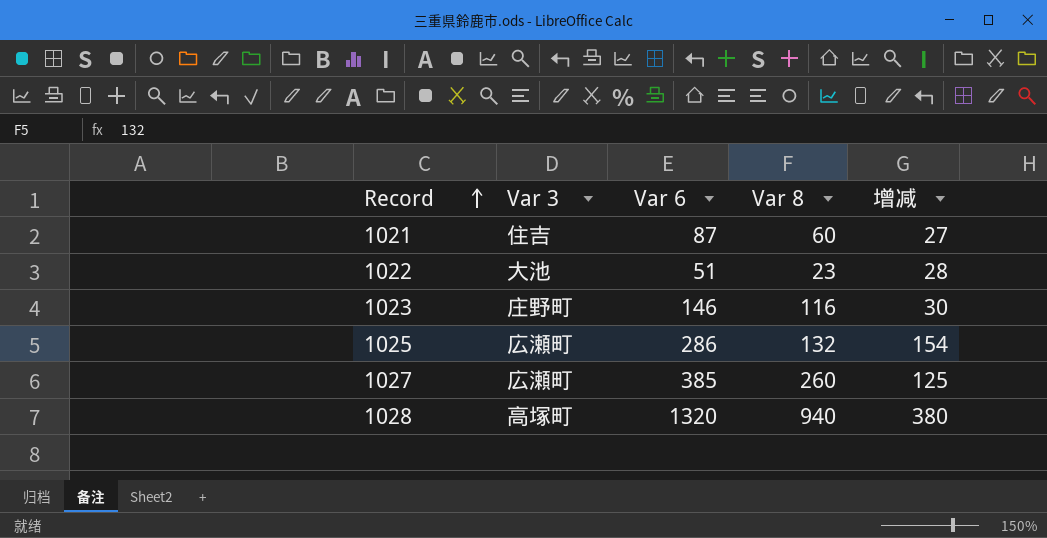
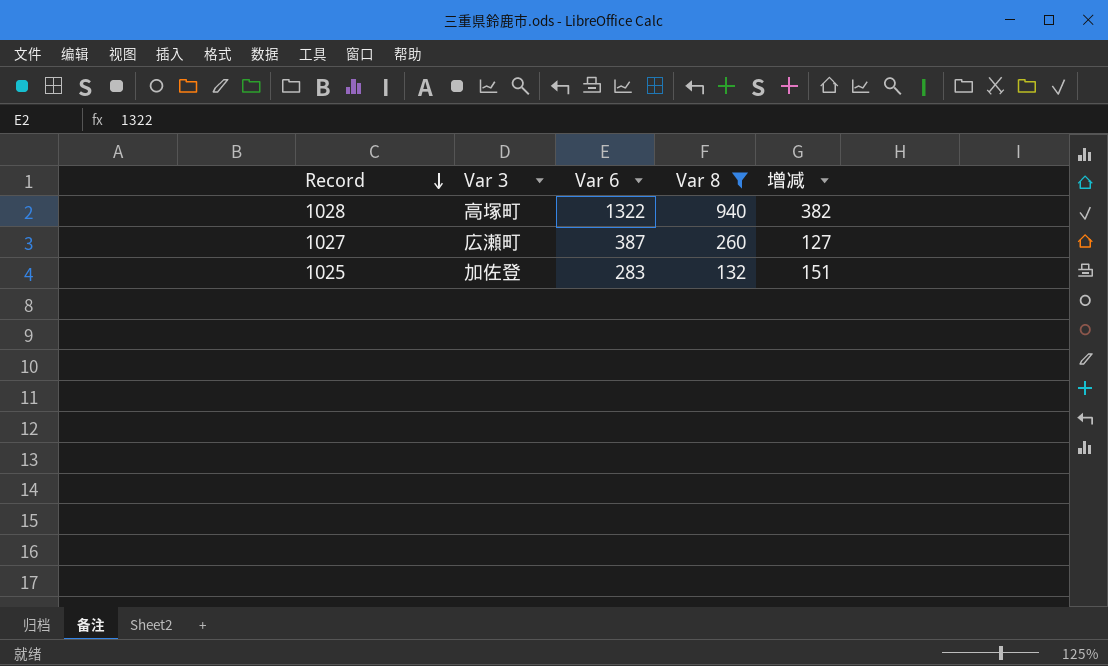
filter: none -> Var 8 >= 132
row order: Record ascending -> Record descending
1028 | Var 6: 1320 -> 1322
1028 | 增减: 380 -> 382
1027 | Var 6: 385 -> 387
1027 | 增减: 125 -> 127
1025 | Var 3: 広瀬町 -> 加佐登
1025 | Var 6: 286 -> 283
1025 | 增减: 154 -> 151

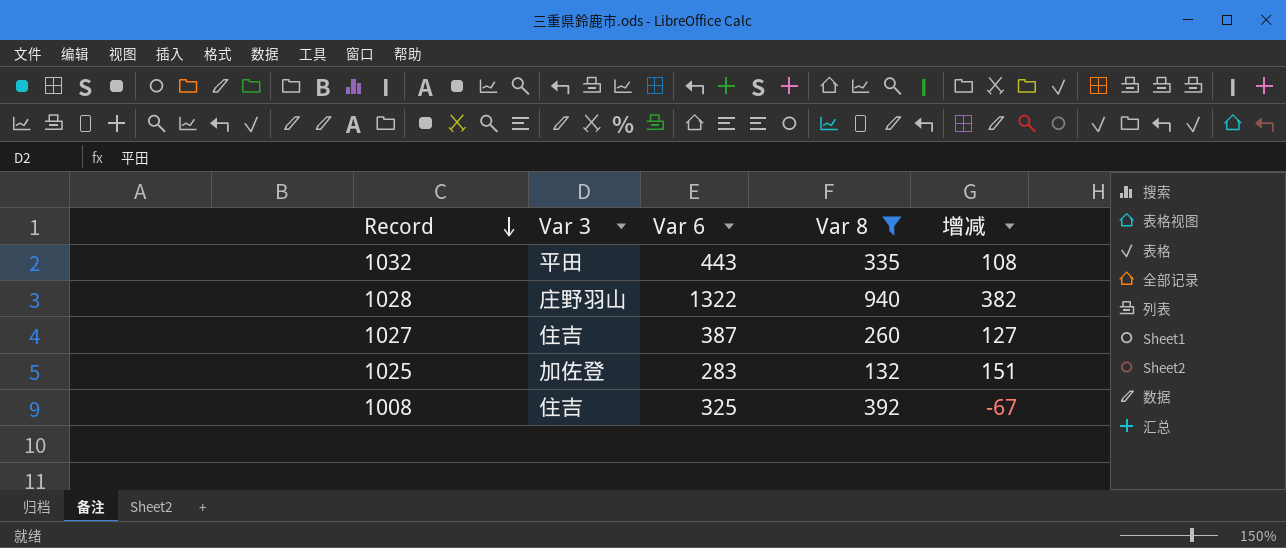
row 1032: none -> 平田 | 443 | 335 | 108
1028 | Var 3: 高塚町 -> 庄野羽山
1027 | Var 3: 広瀬町 -> 住吉
row 1008: none -> 住吉 | 325 | 392 | -67

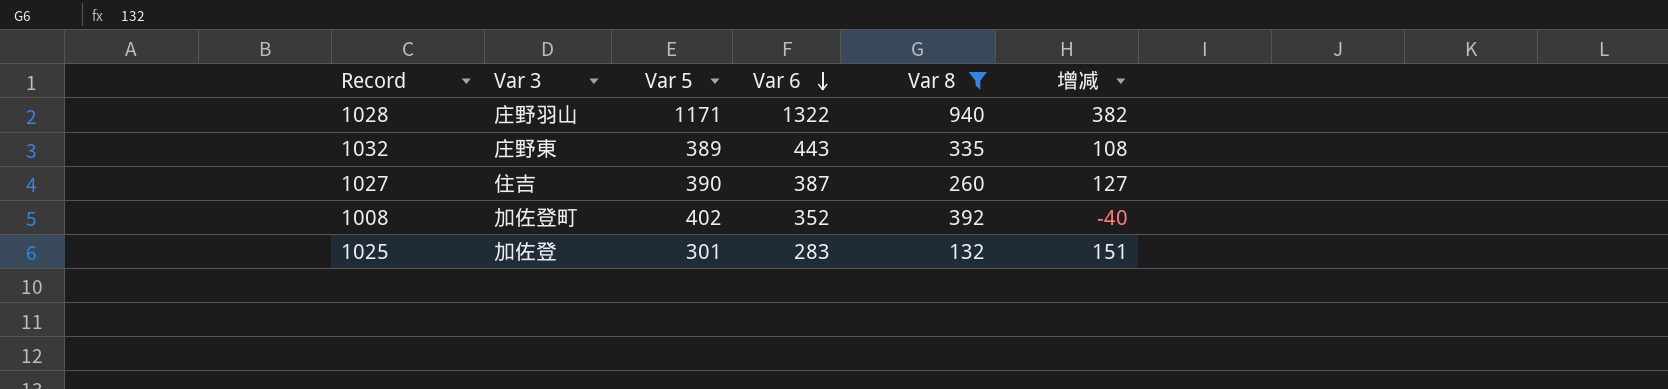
row order: Record descending -> Var 6 descending
column Var 5 | position: none -> 3
1032 | Var 3: 平田 -> 庄野東
1008 | Var 3: 住吉 -> 加佐登町
1008 | Var 6: 325 -> 352
1008 | 增减: -67 -> -40

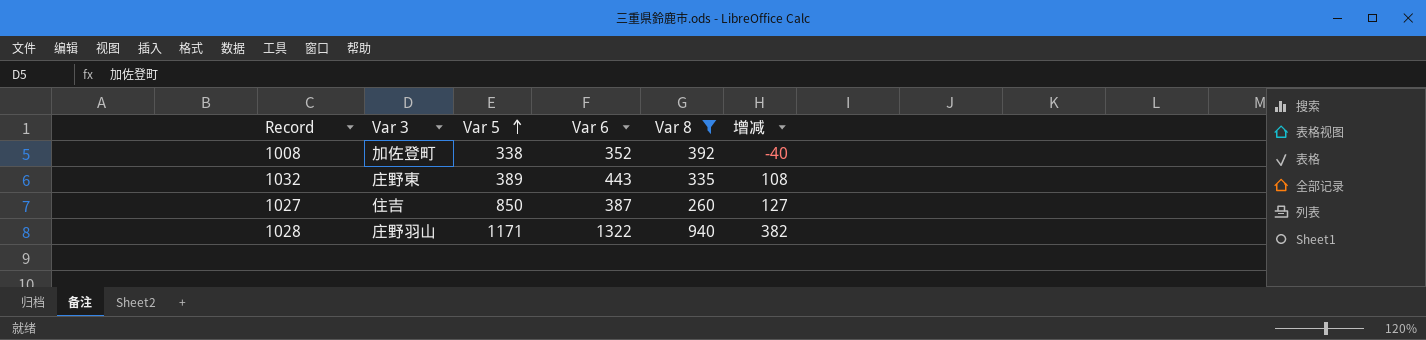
row order: Var 6 descending -> Var 5 ascending
row 1025: 加佐登 | 301 | 283 | 132 | 151 -> none
1008 | Var 5: 402 -> 338
1027 | Var 5: 390 -> 850

